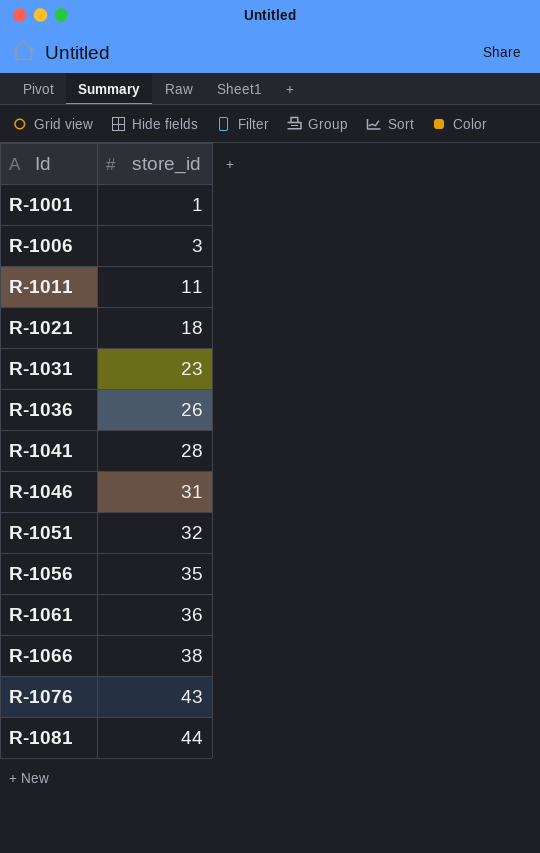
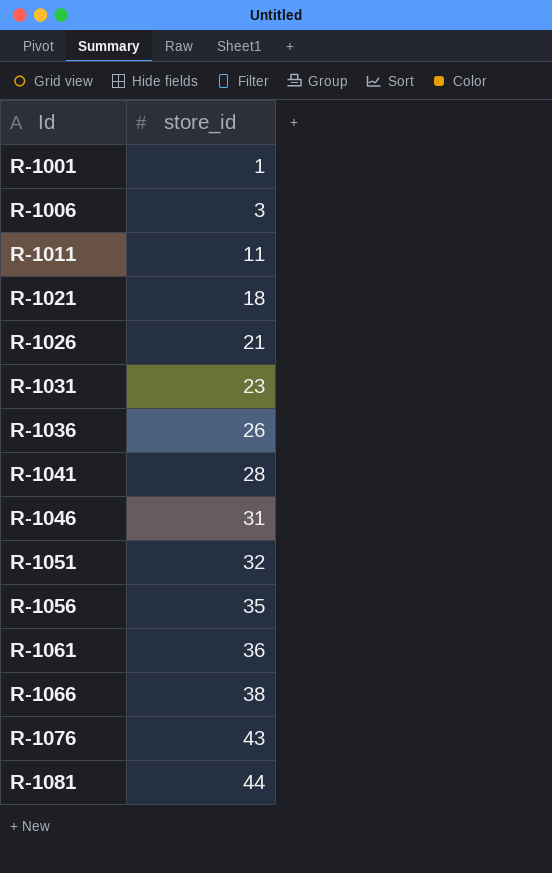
row R-1026: none -> 21

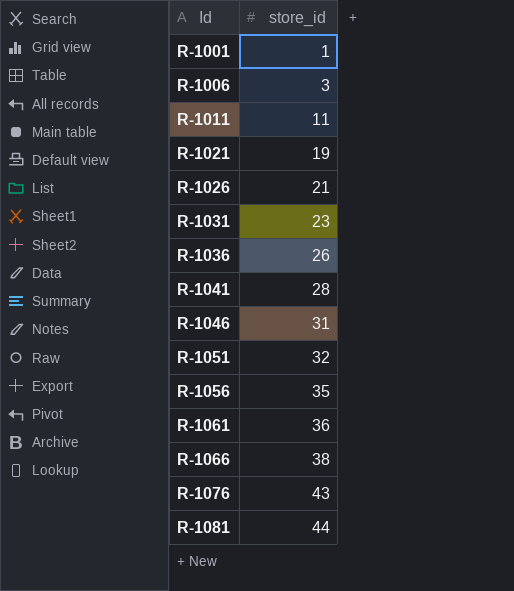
R-1021 | store_id: 18 -> 19

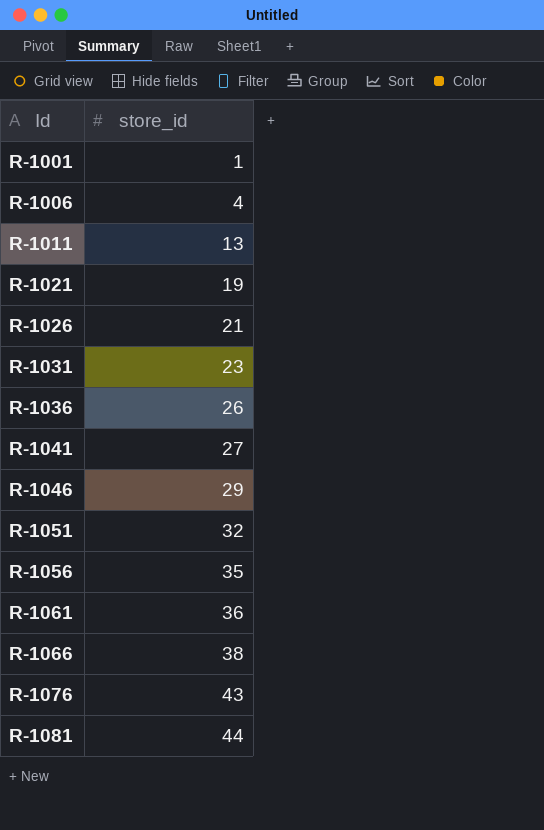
R-1006 | store_id: 3 -> 4
R-1011 | store_id: 11 -> 13
R-1041 | store_id: 28 -> 27
R-1046 | store_id: 31 -> 29

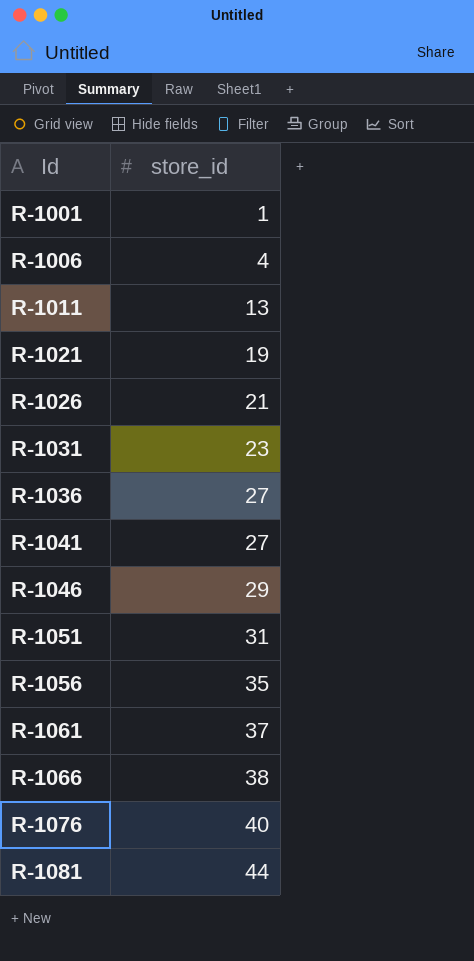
R-1036 | store_id: 26 -> 27
R-1051 | store_id: 32 -> 31
R-1061 | store_id: 36 -> 37
R-1076 | store_id: 43 -> 40

